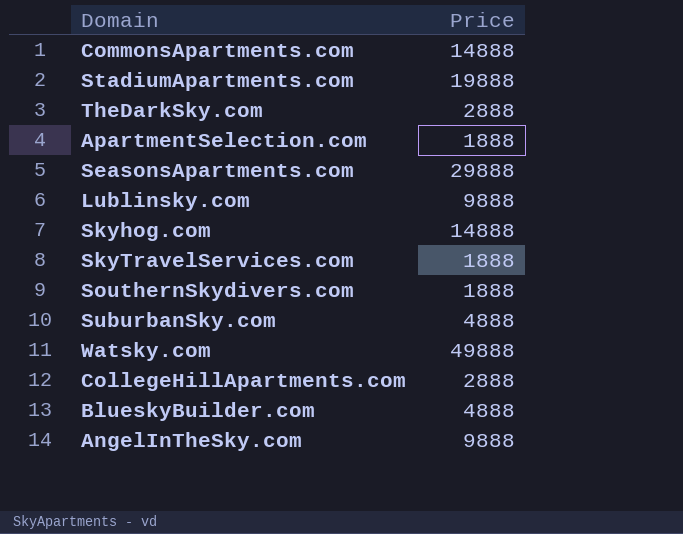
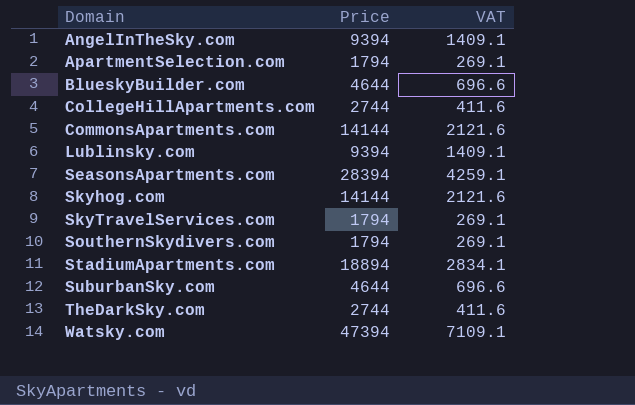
row order: none -> Domain ascending
column VAT | formula: none -> [Price] * 0.15
AngelInTheSky.com | Price: 9888 -> 9394
ApartmentSelection.com | Price: 1888 -> 1794
BlueskyBuilder.com | Price: 4888 -> 4644
CollegeHillApartments.com | Price: 2888 -> 2744
CommonsApartments.com | Price: 14888 -> 14144
Lublinsky.com | Price: 9888 -> 9394
SeasonsApartments.com | Price: 29888 -> 28394
Skyhog.com | Price: 14888 -> 14144
SkyTravelServices.com | Price: 1888 -> 1794
SouthernSkydivers.com | Price: 1888 -> 1794
StadiumApartments.com | Price: 19888 -> 18894
SuburbanSky.com | Price: 4888 -> 4644
TheDarkSky.com | Price: 2888 -> 2744
Watsky.com | Price: 49888 -> 47394

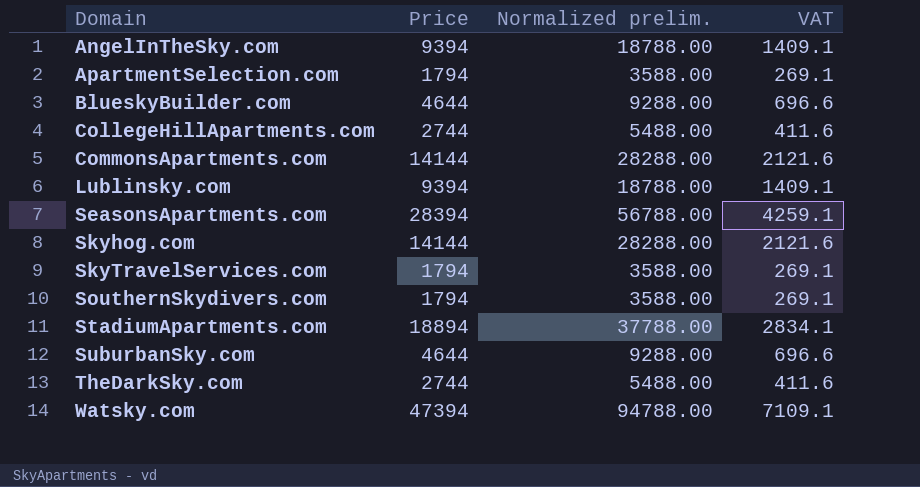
column Normalized prelim. | formula: none -> [Price] * 2

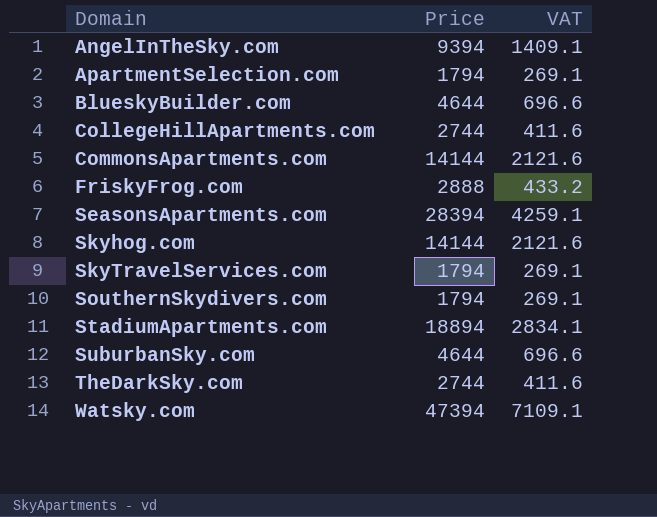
column Normalized prelim. | formula: [Price] * 2 -> none
row Lublinsky.com: 9394 | 18788.00 | 1409.1 -> none
row FriskyFrog.com: none -> 2888 | 433.2

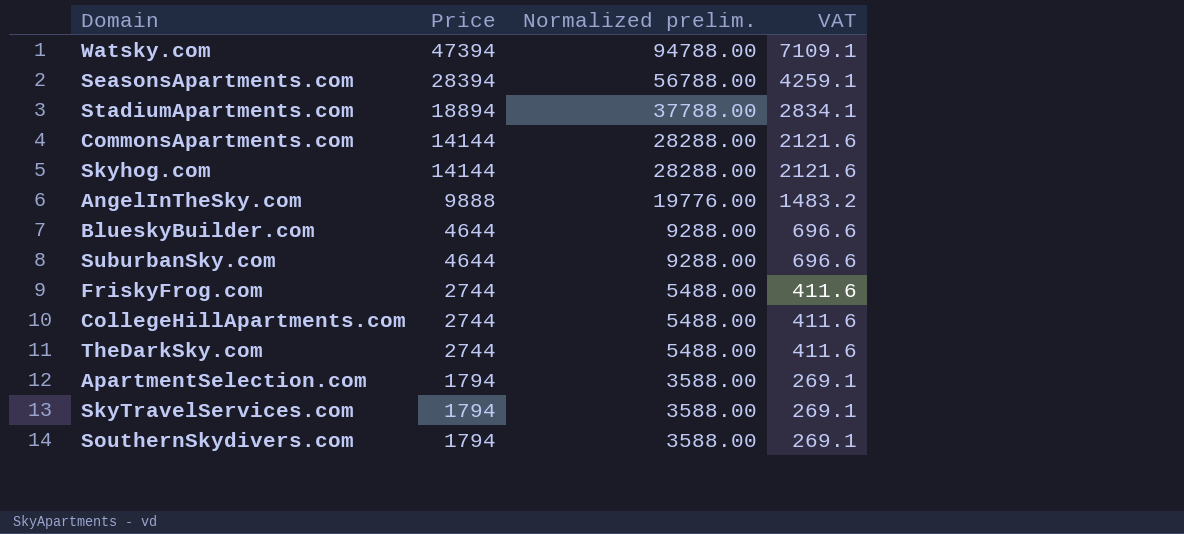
row order: Domain ascending -> Price descending
column Normalized prelim. | formula: none -> [Price] * 2
AngelInTheSky.com | Price: 9394 -> 9888
AngelInTheSky.com | VAT: 1409.1 -> 1483.2
FriskyFrog.com | Price: 2888 -> 2744
FriskyFrog.com | VAT: 433.2 -> 411.6

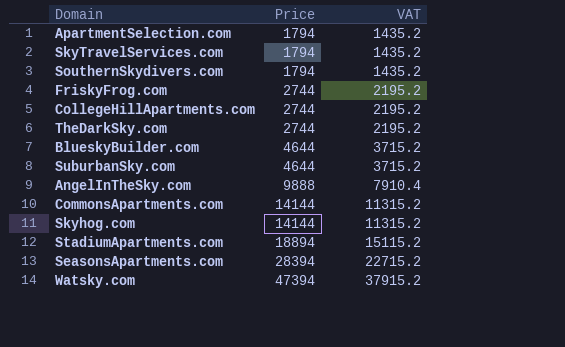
row order: Price descending -> Price ascending
column Normalized prelim. | formula: [Price] * 2 -> none
column VAT | formula: [Price] * 0.15 -> [Price] * 0.8

